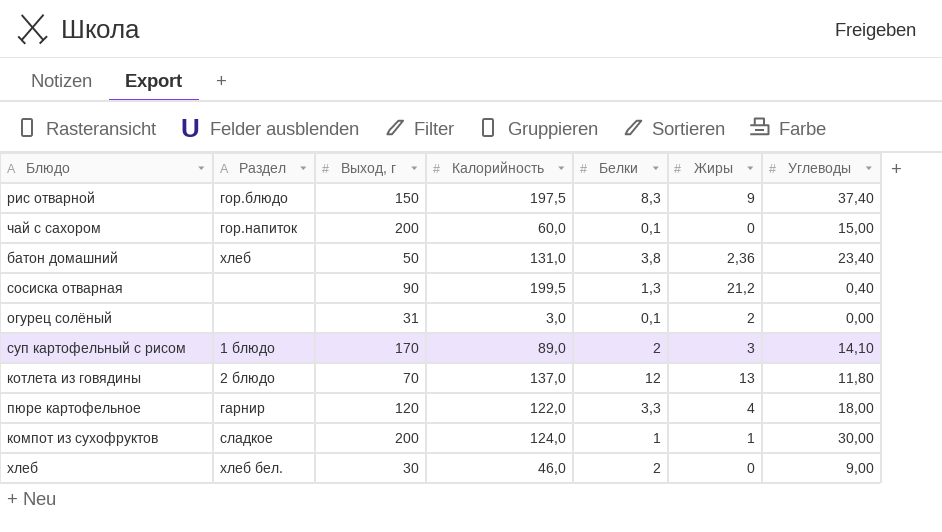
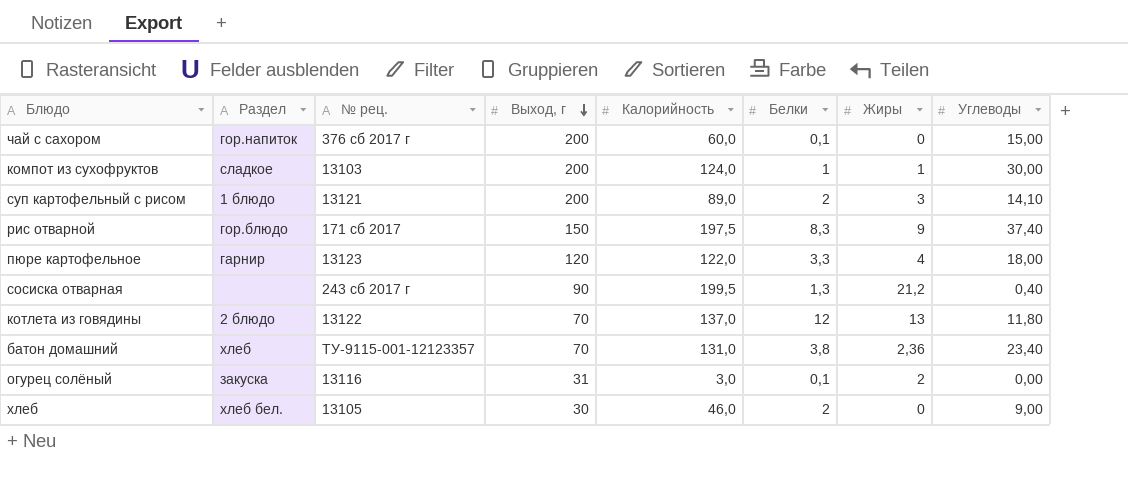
row order: none -> Выход, г descending
column № рец. | position: none -> 3
суп картофельный с рисом | Выход, г: 170 -> 200
батон домашний | Выход, г: 50 -> 70
огурец солёный | Раздел: none -> закуска

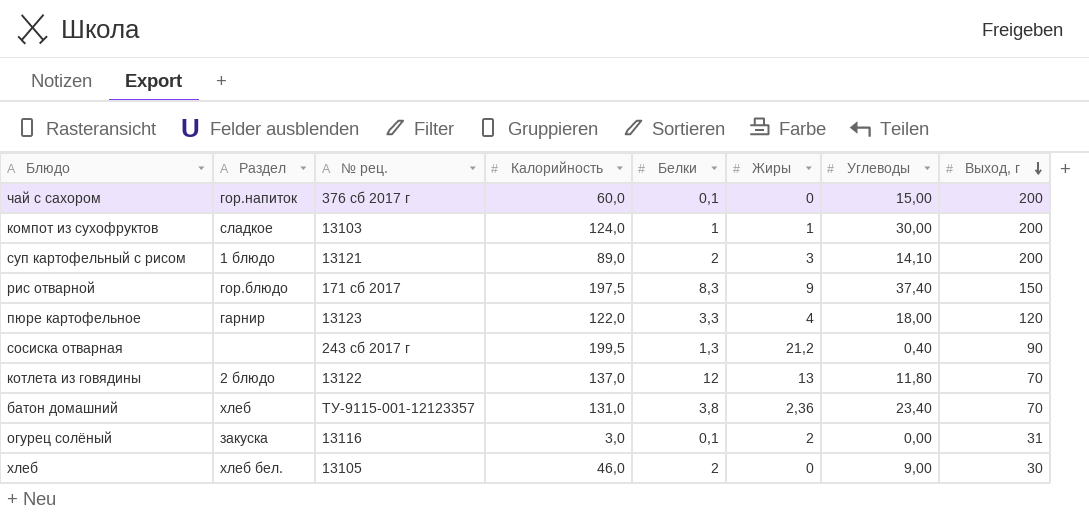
column Выход, г | position: 4 -> 8

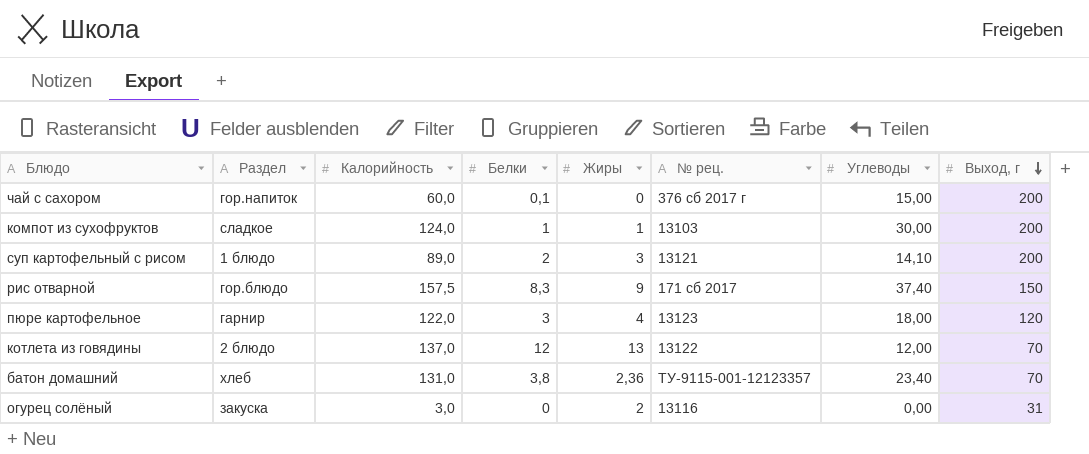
column № рец. | position: 3 -> 6
row сосиска отварная: none | 243 сб 2017 г | 199,5 | 1,3 | 21,2 | 0,40 | 90 -> none
row хлеб: хлеб бел. | 13105 | 46,0 | 2 | 0 | 9,00 | 30 -> none
рис отварной | Калорийность: 197,5 -> 157,5
пюре картофельное | Белки: 3,3 -> 3
котлета из говядины | Углеводы: 11,80 -> 12,00
огурец солёный | Белки: 0,1 -> 0

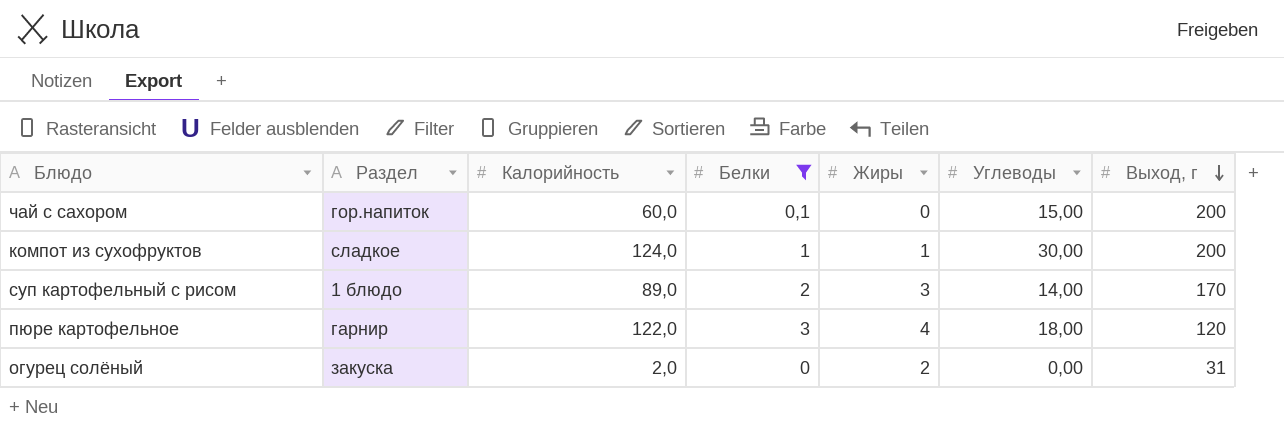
filter: none -> Белки <= 3
column № рец. | position: 6 -> none
суп картофельный с рисом | Углеводы: 14,10 -> 14,00
суп картофельный с рисом | Выход, г: 200 -> 170
огурец солёный | Калорийность: 3,0 -> 2,0

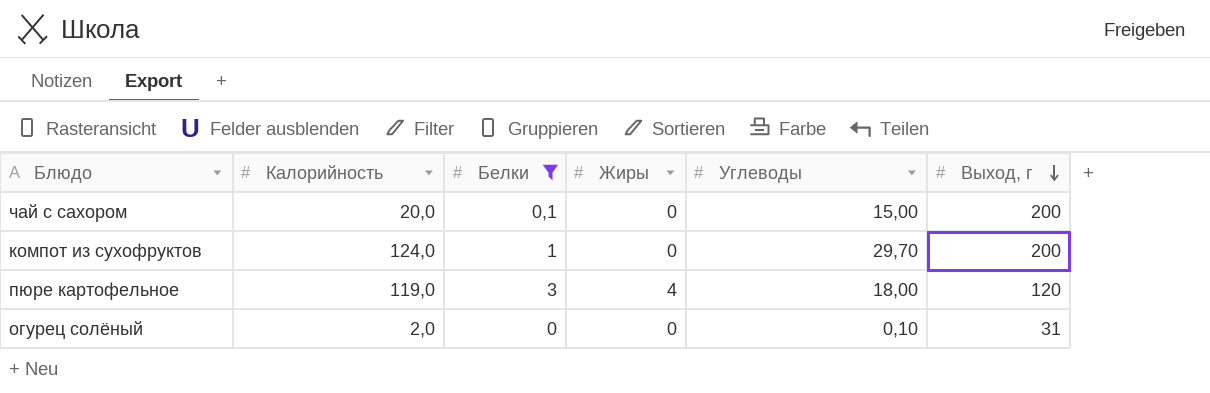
column Раздел | position: 2 -> none
row суп картофельный с рисом: 1 блюдо | 89,0 | 2 | 3 | 14,00 | 170 -> none
чай с сахором | Калорийность: 60,0 -> 20,0
компот из сухофруктов | Жиры: 1 -> 0
компот из сухофруктов | Углеводы: 30,00 -> 29,70
пюре картофельное | Калорийность: 122,0 -> 119,0
огурец солёный | Жиры: 2 -> 0
огурец солёный | Углеводы: 0,00 -> 0,10

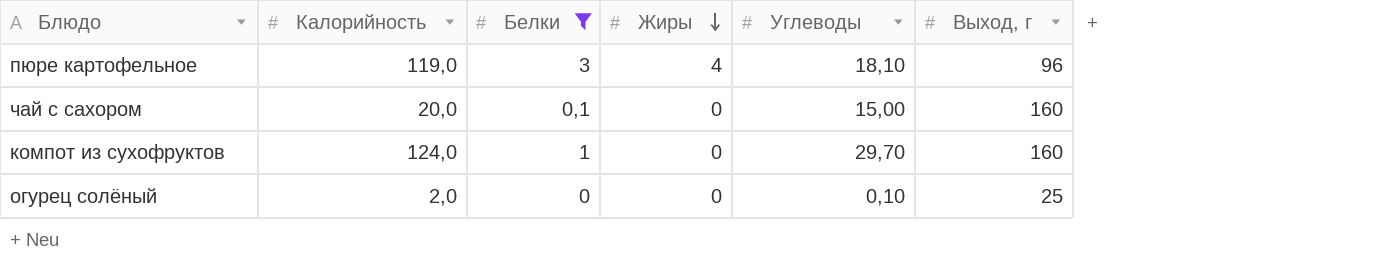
row order: Выход, г descending -> Жиры descending
пюре картофельное | Углеводы: 18,00 -> 18,10
пюре картофельное | Выход, г: 120 -> 96
чай с сахором | Выход, г: 200 -> 160
компот из сухофруктов | Выход, г: 200 -> 160
огурец солёный | Выход, г: 31 -> 25

